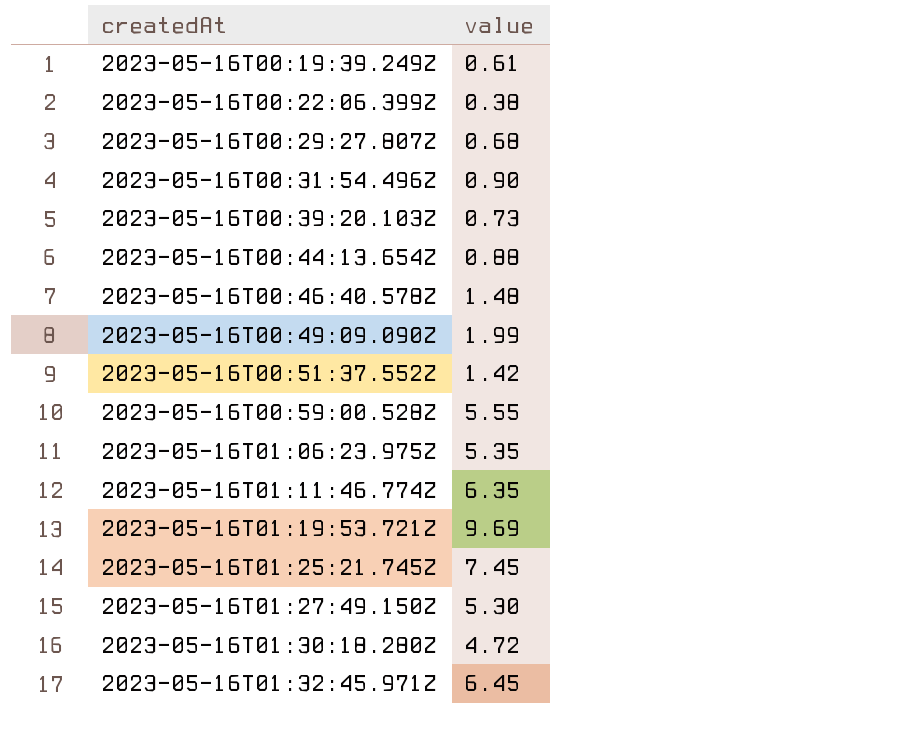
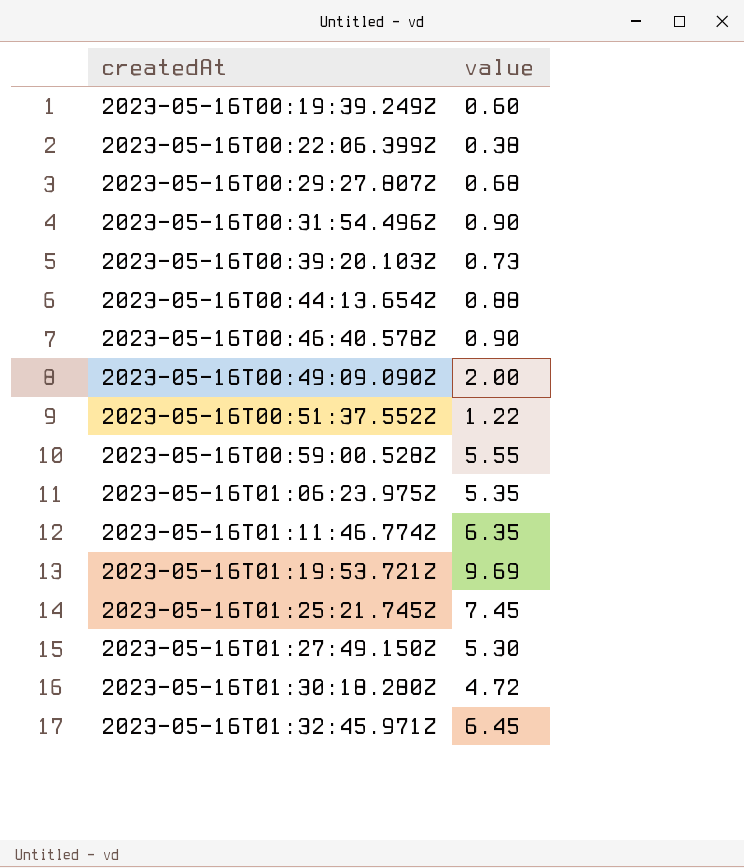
2023-05-16T00:19:39.249Z | value: 0.61 -> 0.60
2023-05-16T00:46:40.578Z | value: 1.48 -> 0.90
2023-05-16T00:49:09.090Z | value: 1.99 -> 2.00
2023-05-16T00:51:37.552Z | value: 1.42 -> 1.22

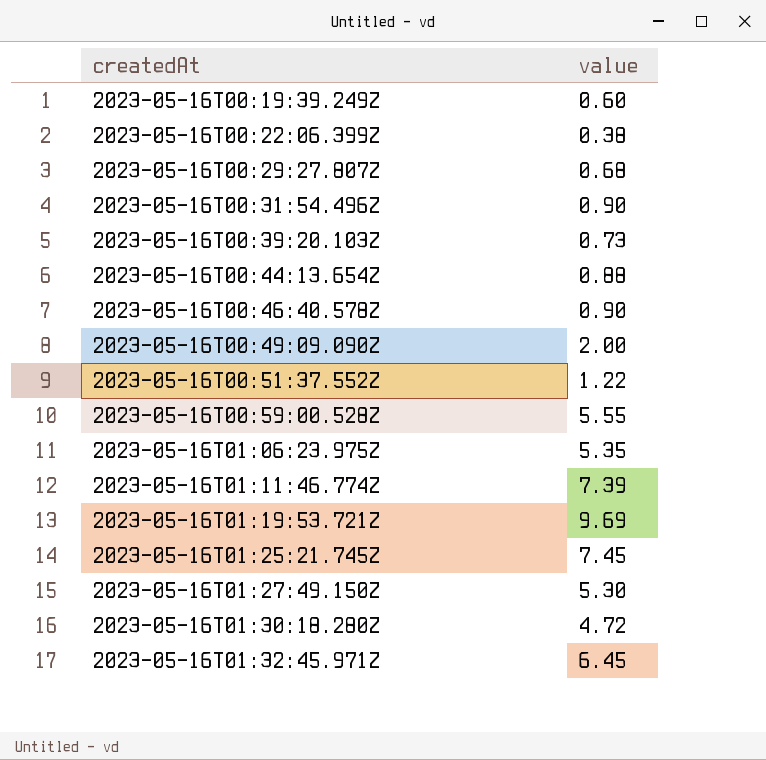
2023-05-16T01:11:46.774Z | value: 6.35 -> 7.39

